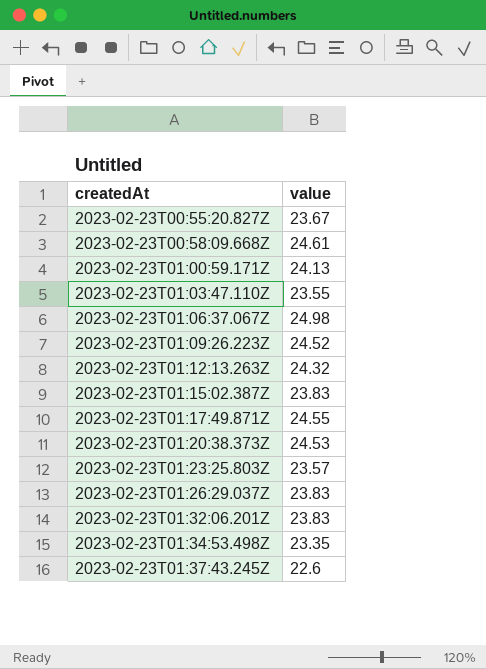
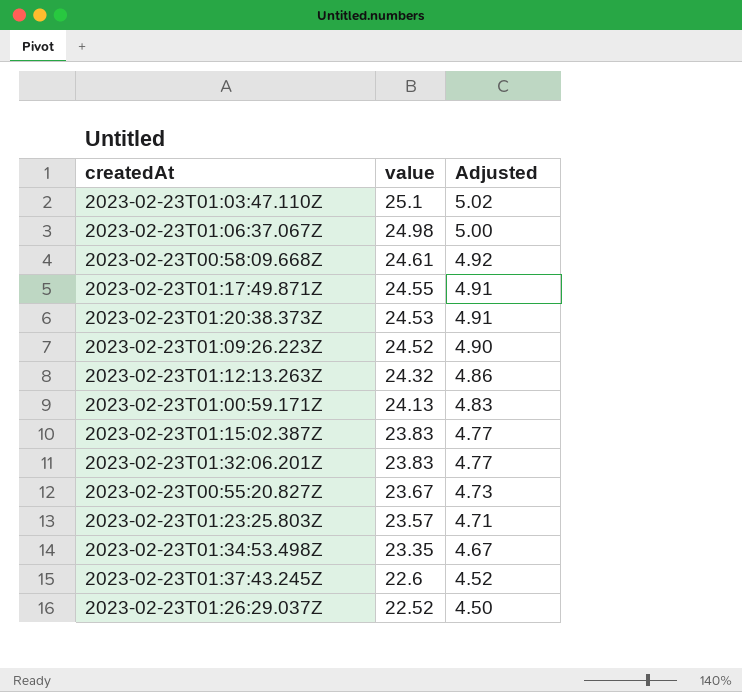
row order: createdAt ascending -> value descending
column Adjusted | formula: none -> [value] * 0.2
2023-02-23T01:03:47.110Z | value: 23.55 -> 25.1
2023-02-23T01:26:29.037Z | value: 23.83 -> 22.52

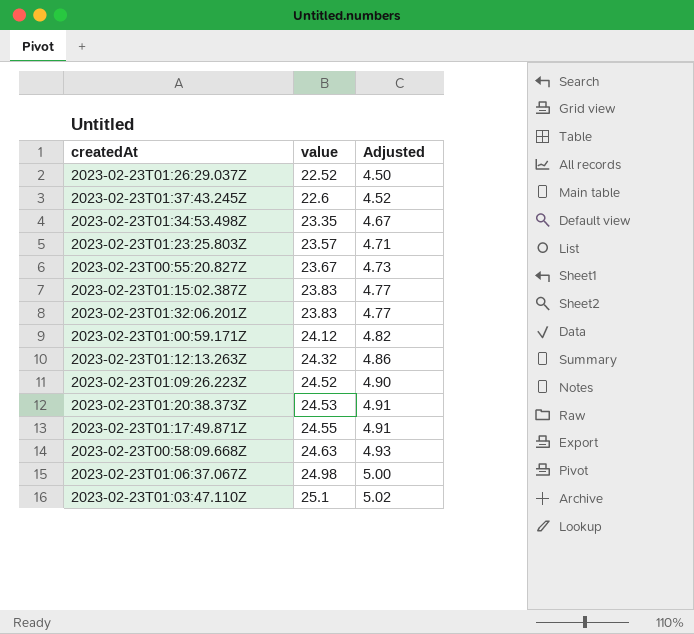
row order: value descending -> value ascending
2023-02-23T01:00:59.171Z | value: 24.13 -> 24.12
2023-02-23T01:00:59.171Z | Adjusted: 4.83 -> 4.82
2023-02-23T00:58:09.668Z | value: 24.61 -> 24.63
2023-02-23T00:58:09.668Z | Adjusted: 4.92 -> 4.93

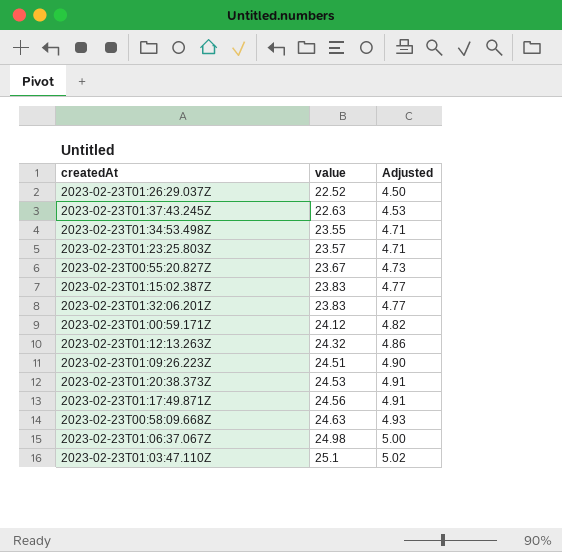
2023-02-23T01:37:43.245Z | value: 22.6 -> 22.63
2023-02-23T01:37:43.245Z | Adjusted: 4.52 -> 4.53
2023-02-23T01:34:53.498Z | value: 23.35 -> 23.55
2023-02-23T01:34:53.498Z | Adjusted: 4.67 -> 4.71
2023-02-23T01:09:26.223Z | value: 24.52 -> 24.51
2023-02-23T01:17:49.871Z | value: 24.55 -> 24.56

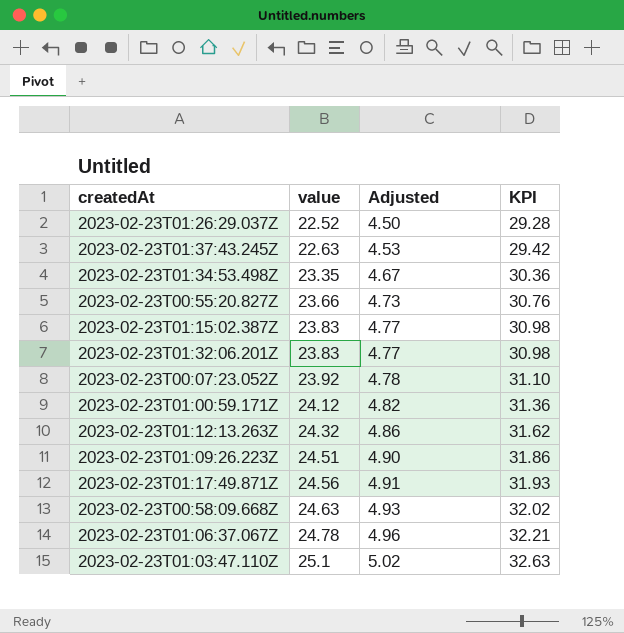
column KPI | formula: none -> [value] * 1.3
row 2023-02-23T01:23:25.803Z: 23.57 | 4.71 -> none
row 2023-02-23T01:20:38.373Z: 24.53 | 4.91 -> none
2023-02-23T01:34:53.498Z | value: 23.55 -> 23.35
2023-02-23T01:34:53.498Z | Adjusted: 4.71 -> 4.67
2023-02-23T00:55:20.827Z | value: 23.67 -> 23.66
row 2023-02-23T00:07:23.052Z: none -> 23.92 | 4.78 | 31.10
2023-02-23T01:06:37.067Z | value: 24.98 -> 24.78
2023-02-23T01:06:37.067Z | Adjusted: 5.00 -> 4.96

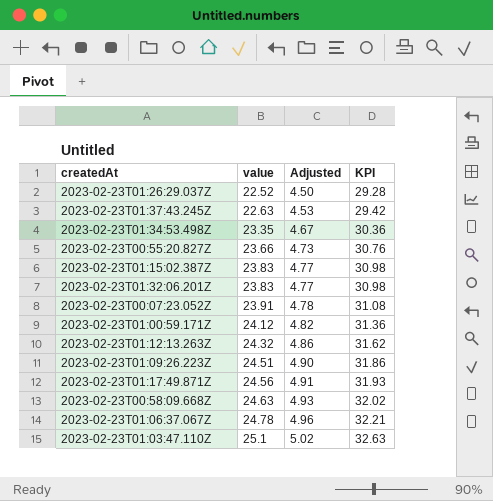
2023-02-23T00:07:23.052Z | value: 23.92 -> 23.91
2023-02-23T00:07:23.052Z | KPI: 31.10 -> 31.08

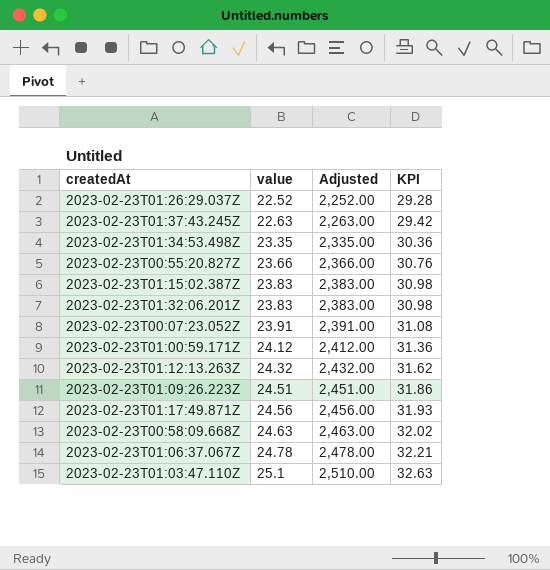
column Adjusted | formula: [value] * 0.2 -> [value] * 100

